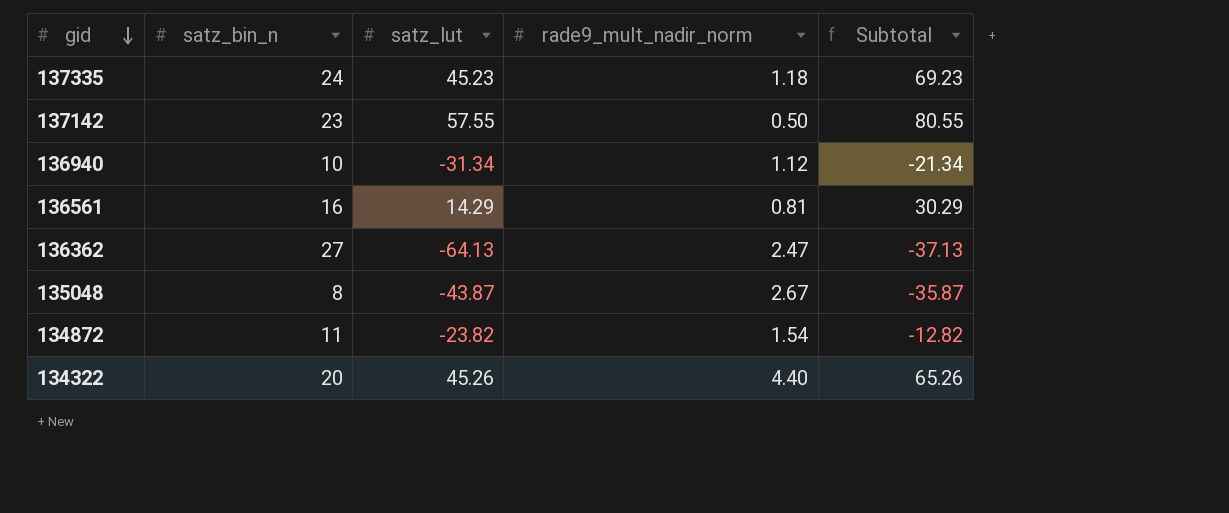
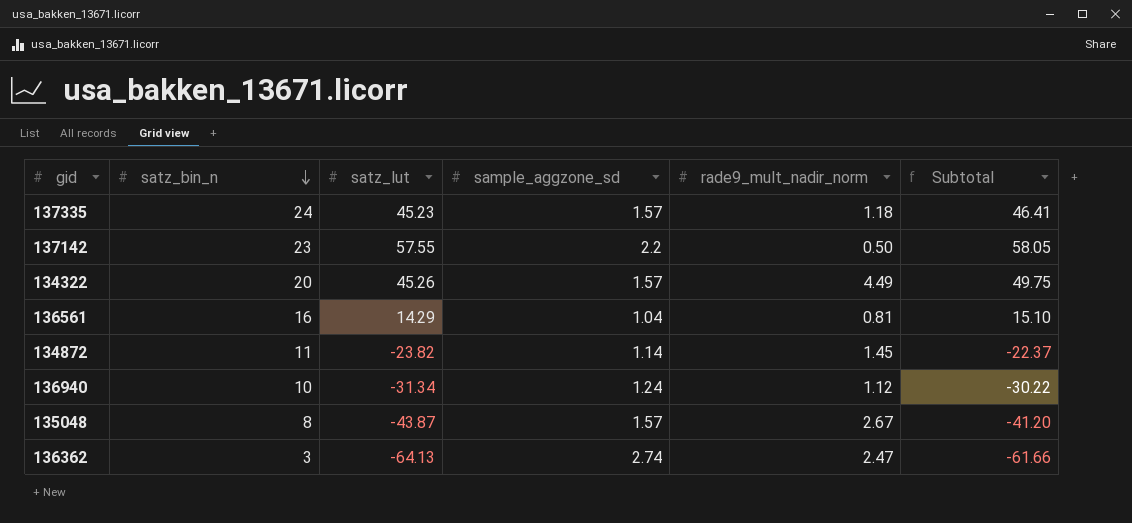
row order: gid descending -> satz_bin_n descending
column sample_aggzone_sd | position: none -> 4
column Subtotal | formula: [satz_bin_n] + [satz_lut] -> [satz_lut] + [rade9_mult_nadir_norm]
134322 | rade9_mult_nadir_norm: 4.40 -> 4.49
134872 | rade9_mult_nadir_norm: 1.54 -> 1.45
136362 | satz_bin_n: 27 -> 3

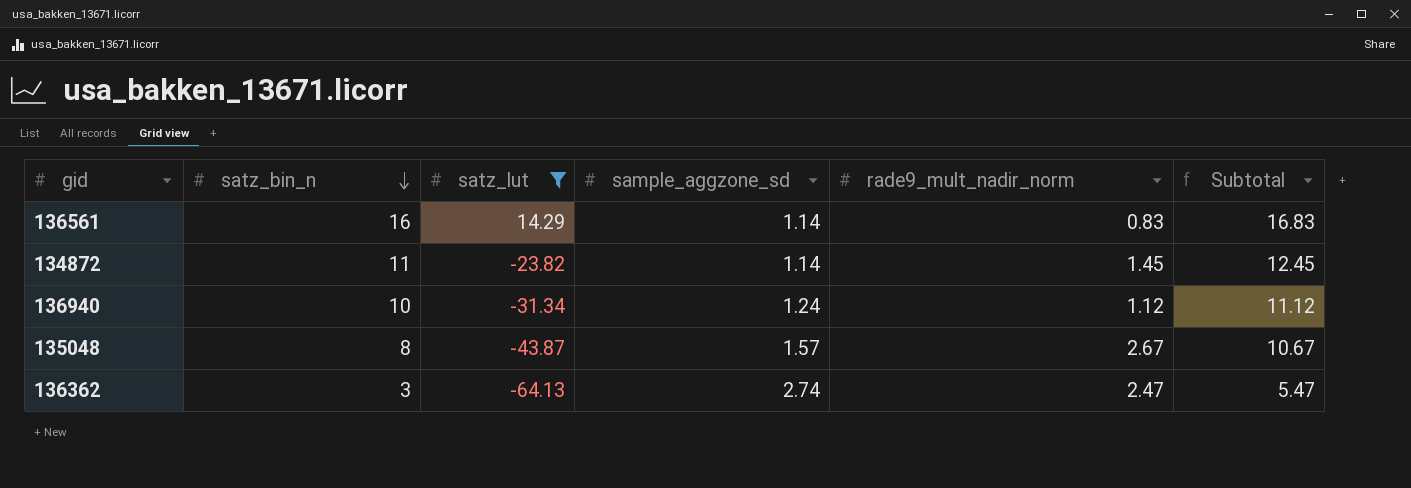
filter: none -> satz_lut <= 14.29
column Subtotal | formula: [satz_lut] + [rade9_mult_nadir_norm] -> [satz_bin_n] + [rade9_mult_nadir_norm]
136561 | sample_aggzone_sd: 1.04 -> 1.14
136561 | rade9_mult_nadir_norm: 0.81 -> 0.83

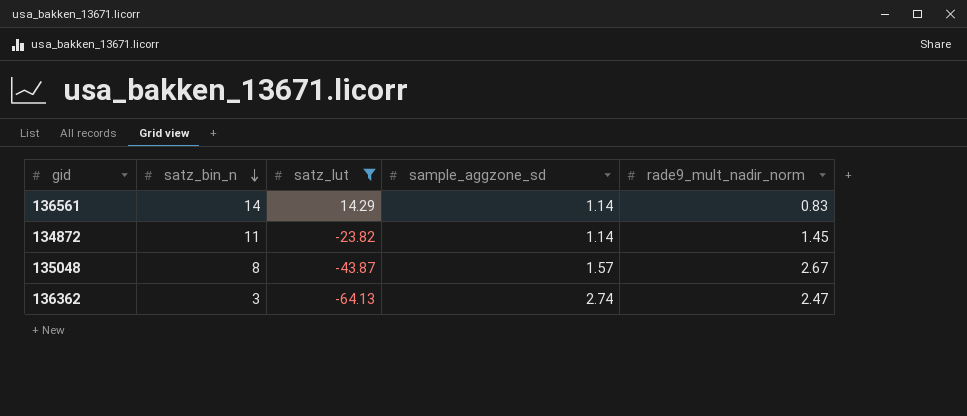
column Subtotal | formula: [satz_bin_n] + [rade9_mult_nadir_norm] -> none
row 136940: 10 | -31.34 | 1.24 | 1.12 | 11.12 -> none
136561 | satz_bin_n: 16 -> 14

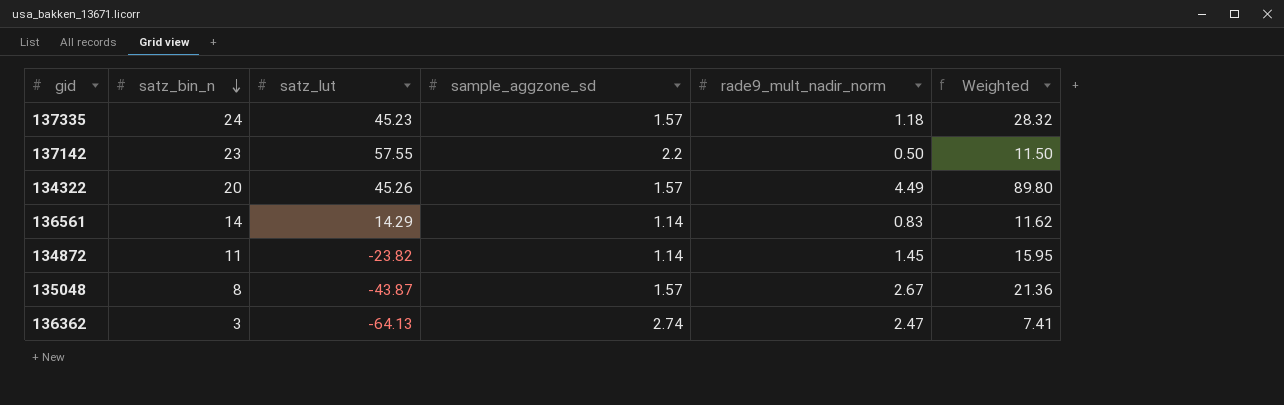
filter: satz_lut <= 14.29 -> none
column Weighted | formula: none -> [satz_bin_n] * [rade9_mult_nadir_norm]

